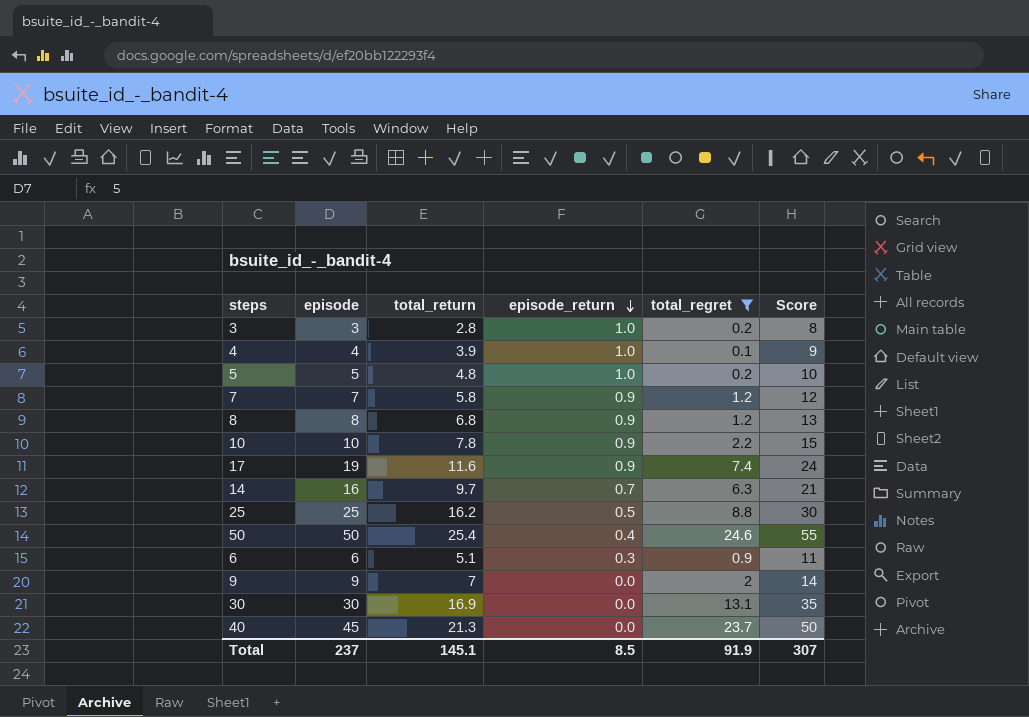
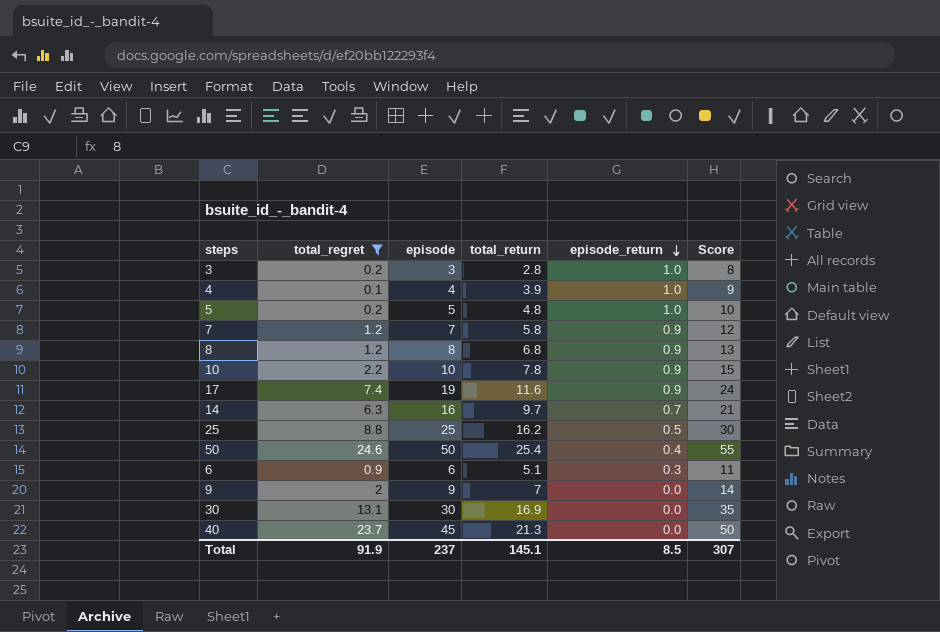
column total_regret | position: 5 -> 2

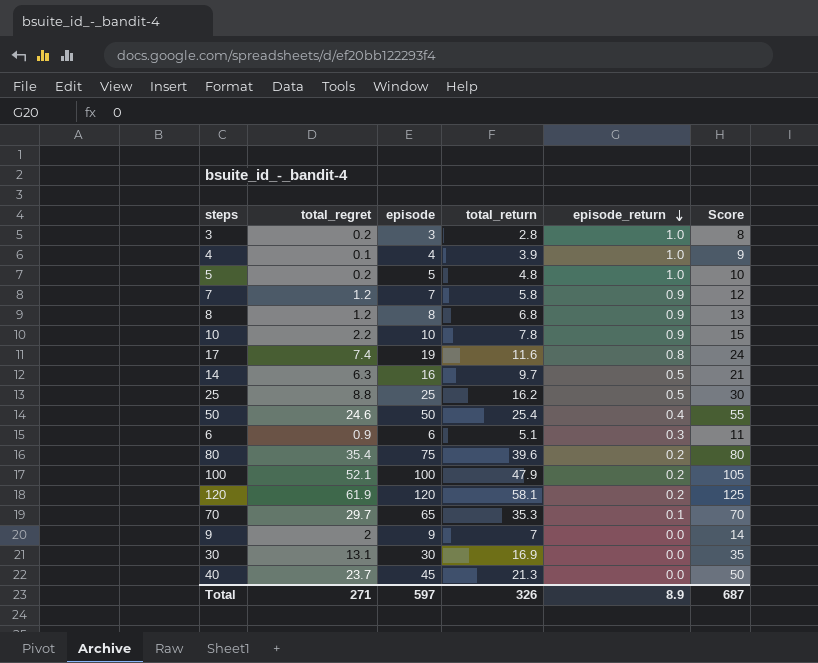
filter: total_regret <= 24.6 -> none
17 | episode_return: 0.9 -> 0.8
14 | episode_return: 0.7 -> 0.5
Total | total_regret: 91.9 -> 271
Total | episode: 237 -> 597
Total | total_return: 145.1 -> 326
Total | episode_return: 8.5 -> 8.9
Total | Score: 307 -> 687

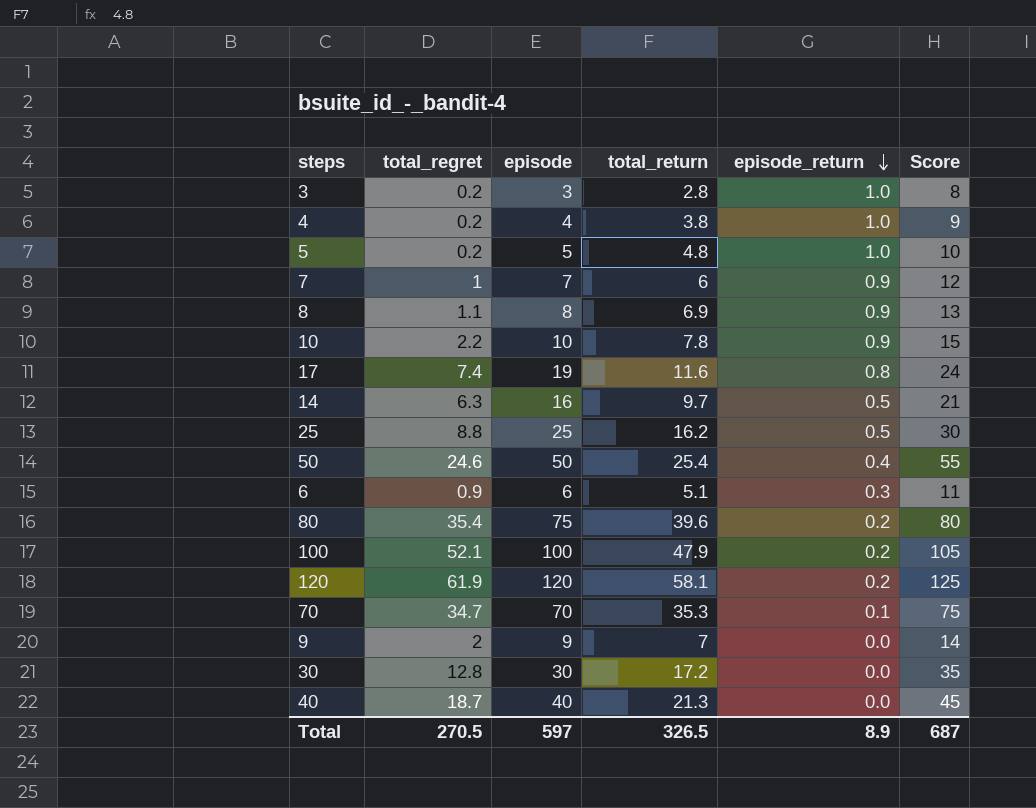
4 | total_regret: 0.1 -> 0.2
4 | total_return: 3.9 -> 3.8
7 | total_regret: 1.2 -> 1
7 | total_return: 5.8 -> 6
8 | total_regret: 1.2 -> 1.1
8 | total_return: 6.8 -> 6.9
70 | total_regret: 29.7 -> 34.7
70 | episode: 65 -> 70
70 | Score: 70 -> 75
30 | total_regret: 13.1 -> 12.8
30 | total_return: 16.9 -> 17.2
40 | total_regret: 23.7 -> 18.7
40 | episode: 45 -> 40
40 | Score: 50 -> 45
Total | total_regret: 271 -> 270.5
Total | total_return: 326 -> 326.5

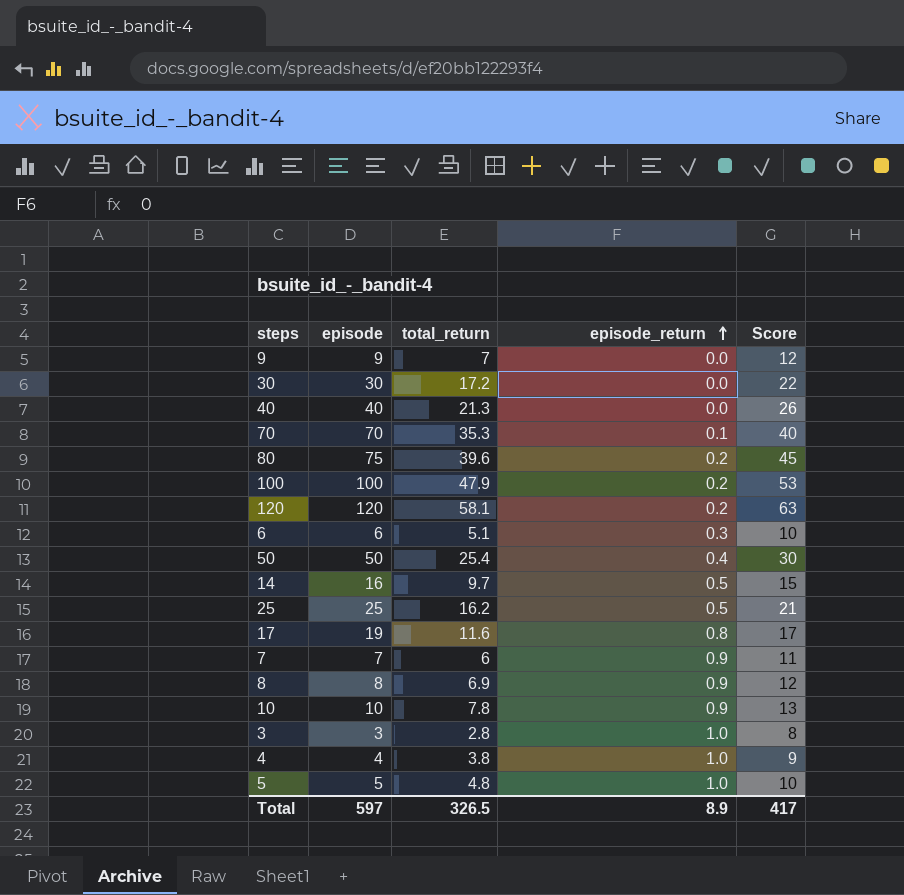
row order: episode_return descending -> episode_return ascending
column total_regret | formula: [episode] - [total_return] -> none
column Score | formula: [episode] + 5 -> [total_return] + 5
Total | Score: 687 -> 417

